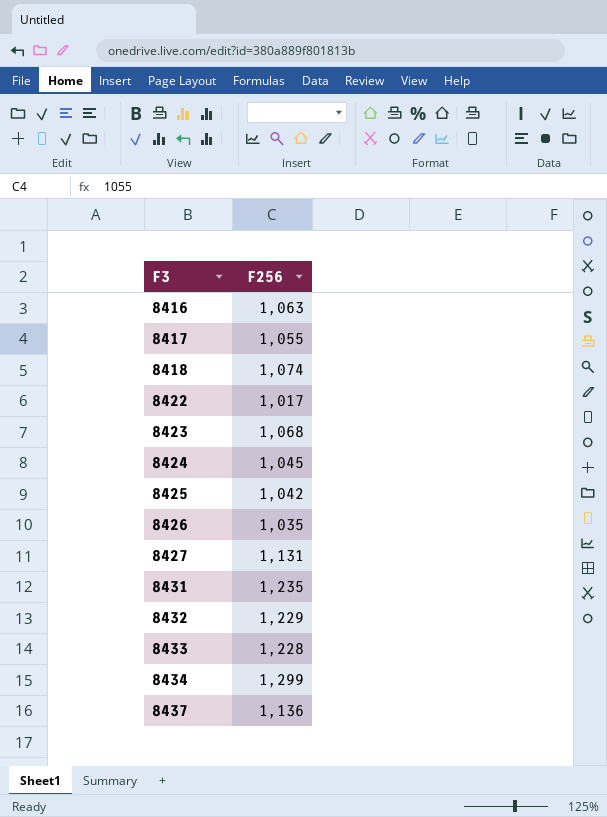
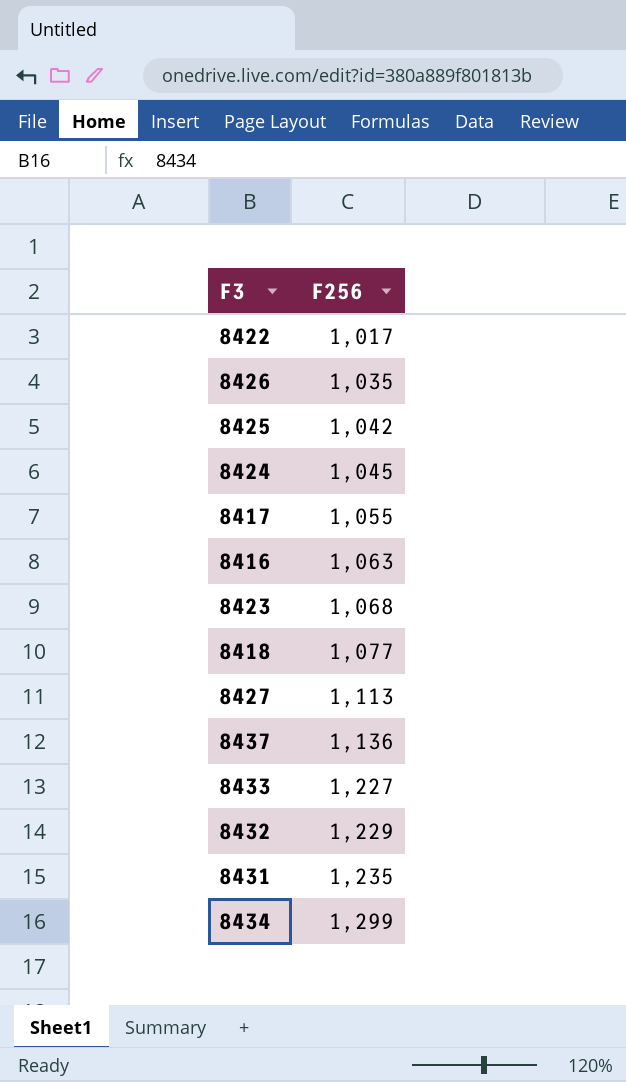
row order: F3 ascending -> F256 ascending
8418 | F256: 1,074 -> 1,077
8427 | F256: 1,131 -> 1,113
8433 | F256: 1,228 -> 1,227

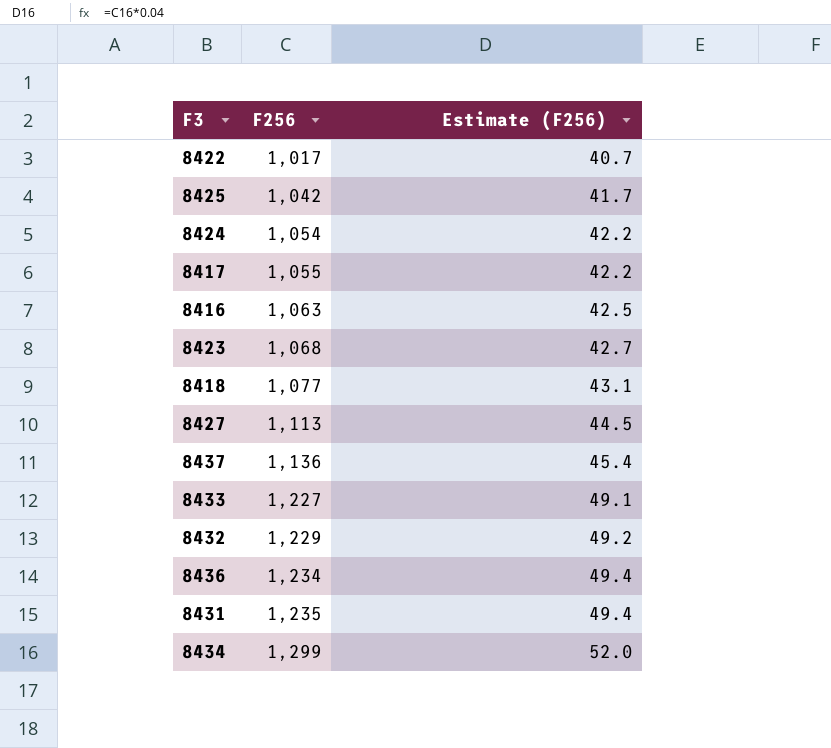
column Estimate (F256) | formula: none -> [F256] * 0.04
row 8426: 1,035 -> none
8424 | F256: 1,045 -> 1,054
row 8436: none -> 1,234 | 49.4

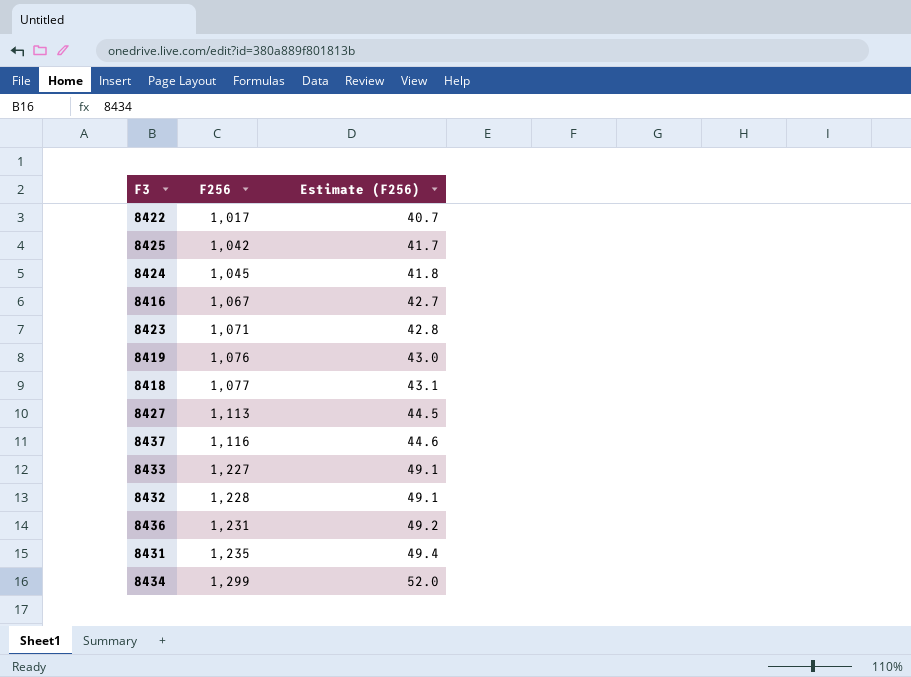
row 8417: 1,055 | 42.2 -> none
8424 | F256: 1,054 -> 1,045
8424 | Estimate (F256): 42.2 -> 41.8
8416 | F256: 1,063 -> 1,067
8416 | Estimate (F256): 42.5 -> 42.7
8423 | F256: 1,068 -> 1,071
8423 | Estimate (F256): 42.7 -> 42.8
row 8419: none -> 1,076 | 43.0
8437 | F256: 1,136 -> 1,116
8437 | Estimate (F256): 45.4 -> 44.6
8432 | F256: 1,229 -> 1,228
8432 | Estimate (F256): 49.2 -> 49.1
8436 | F256: 1,234 -> 1,231
8436 | Estimate (F256): 49.4 -> 49.2

